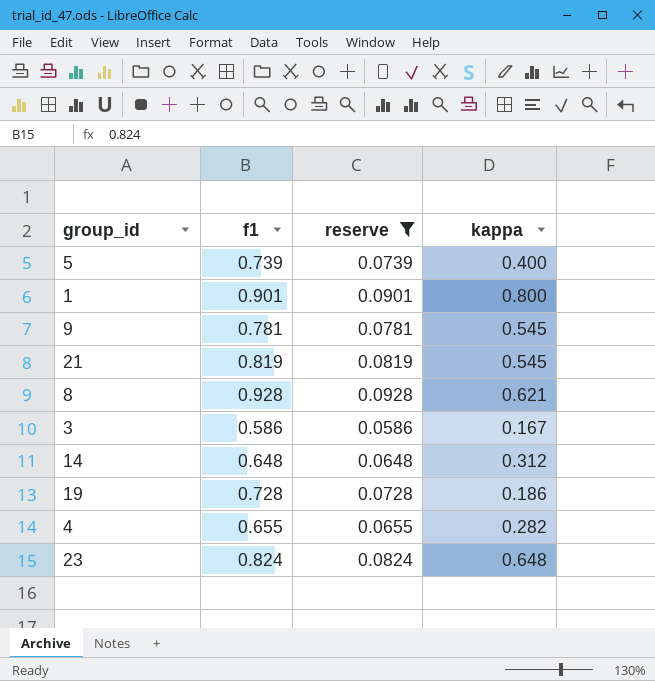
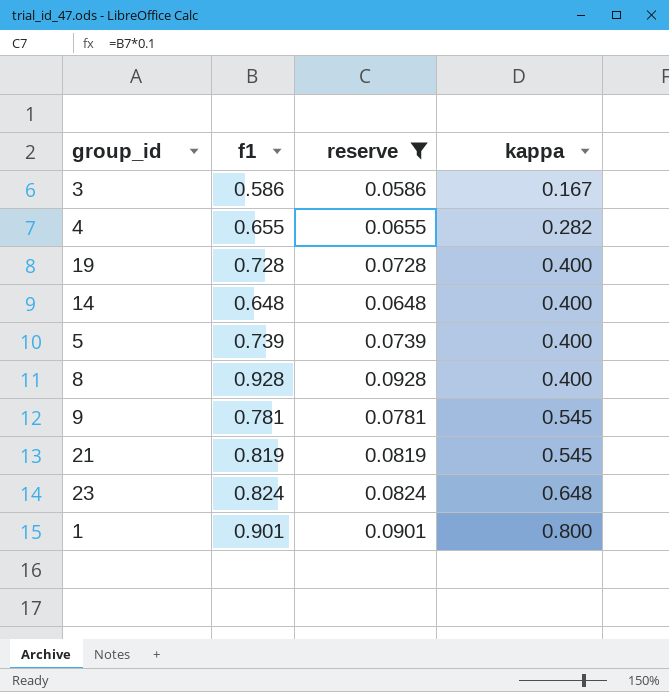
row order: none -> kappa ascending
19 | kappa: 0.186 -> 0.400
14 | kappa: 0.312 -> 0.400
8 | kappa: 0.621 -> 0.400

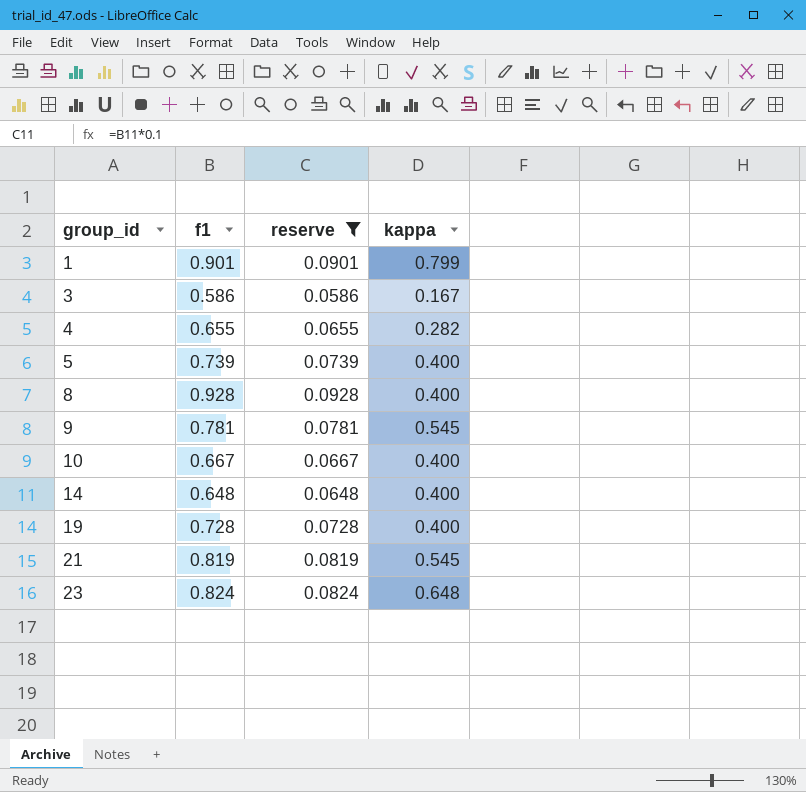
row order: kappa ascending -> group_id ascending
1 | kappa: 0.800 -> 0.799
row 10: none -> 0.667 | 0.0667 | 0.400

